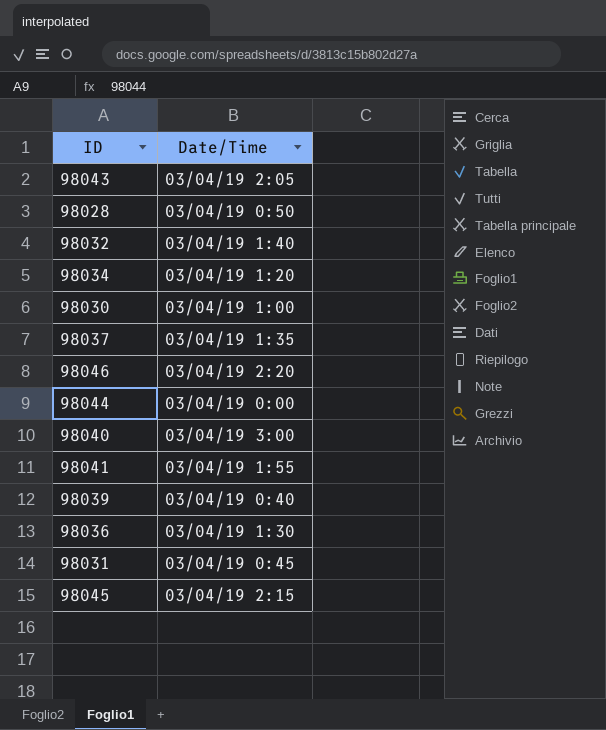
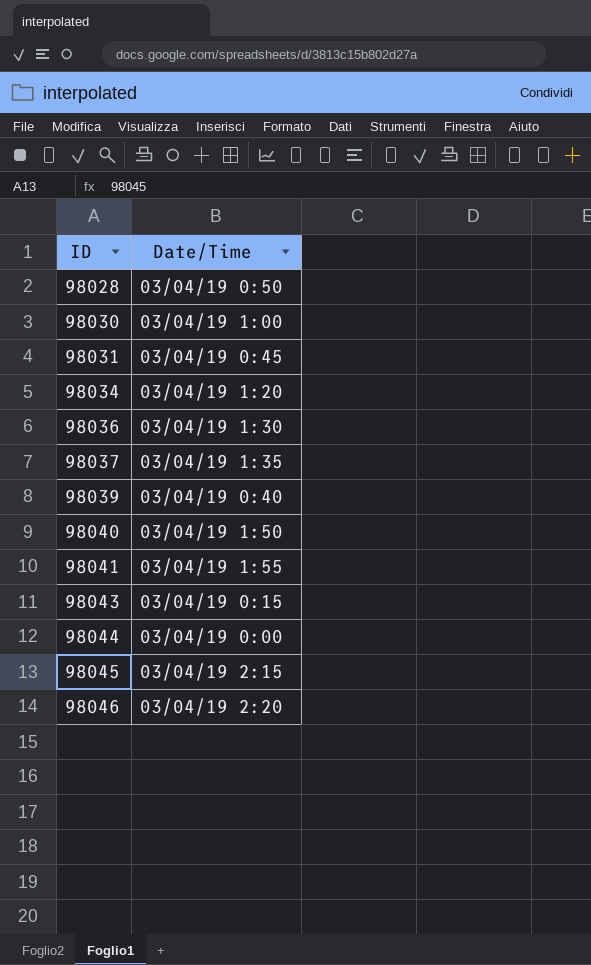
row order: none -> ID ascending
row 98032: 03/04/19 1:40 -> none
98040 | Date/Time: 03/04/19 3:00 -> 03/04/19 1:50
98043 | Date/Time: 03/04/19 2:05 -> 03/04/19 0:15

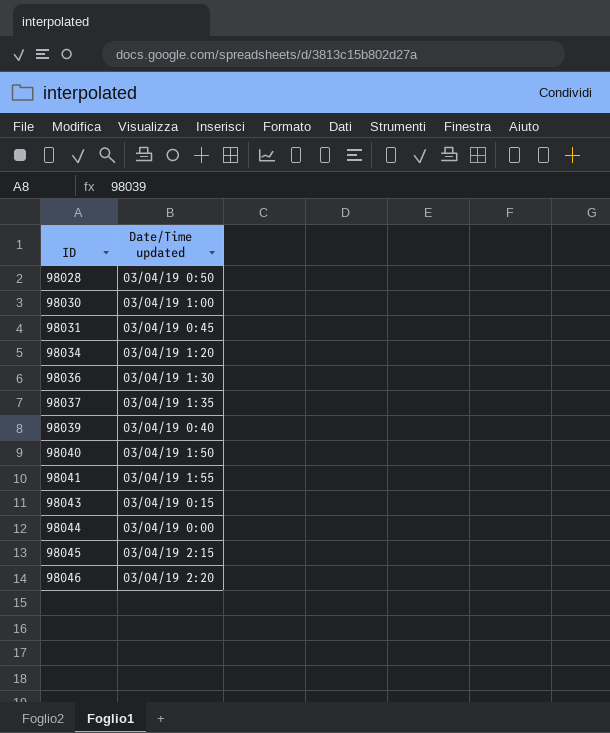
column name: Date/Time -> Date/Time updated

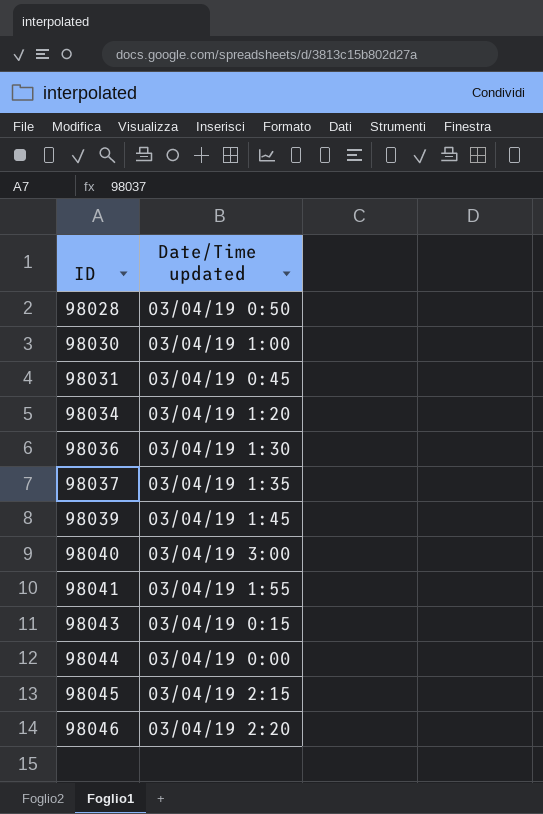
98039 | Date/Time updated: 03/04/19 0:40 -> 03/04/19 1:45
98040 | Date/Time updated: 03/04/19 1:50 -> 03/04/19 3:00

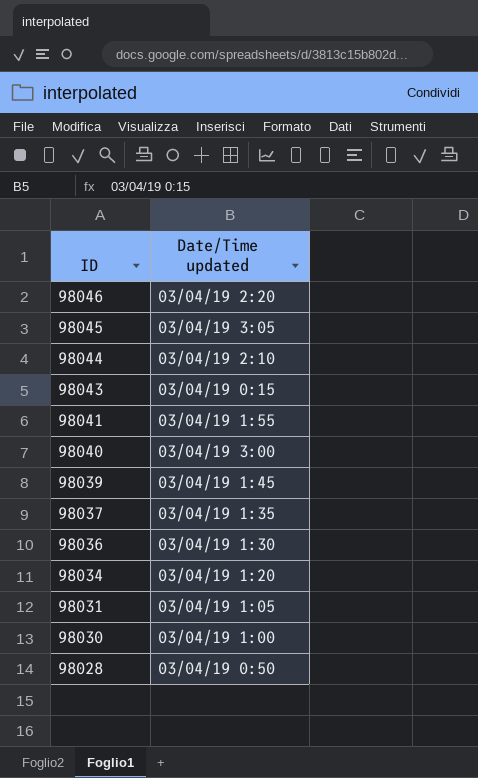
row order: ID ascending -> ID descending
98045 | Date/Time updated: 03/04/19 2:15 -> 03/04/19 3:05
98044 | Date/Time updated: 03/04/19 0:00 -> 03/04/19 2:10
98031 | Date/Time updated: 03/04/19 0:45 -> 03/04/19 1:05

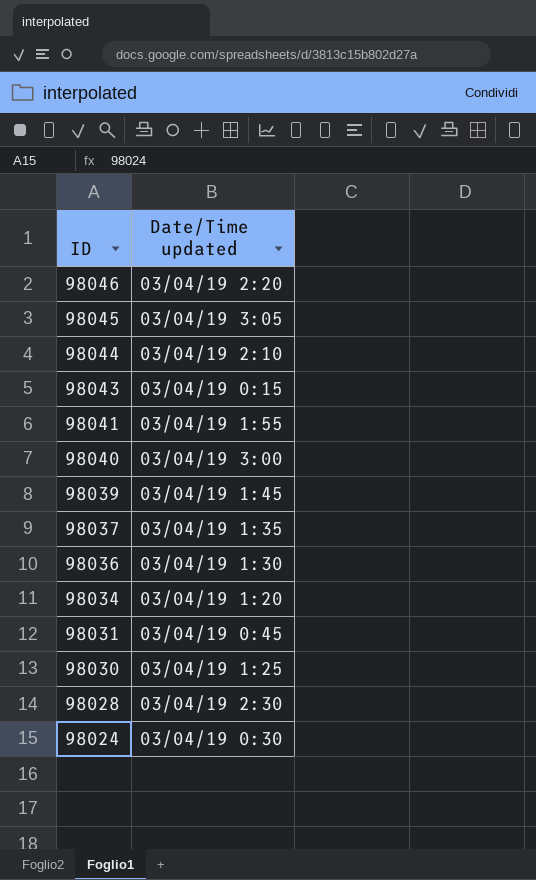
98031 | Date/Time updated: 03/04/19 1:05 -> 03/04/19 0:45
98030 | Date/Time updated: 03/04/19 1:00 -> 03/04/19 1:25
98028 | Date/Time updated: 03/04/19 0:50 -> 03/04/19 2:30
row 98024: none -> 03/04/19 0:30

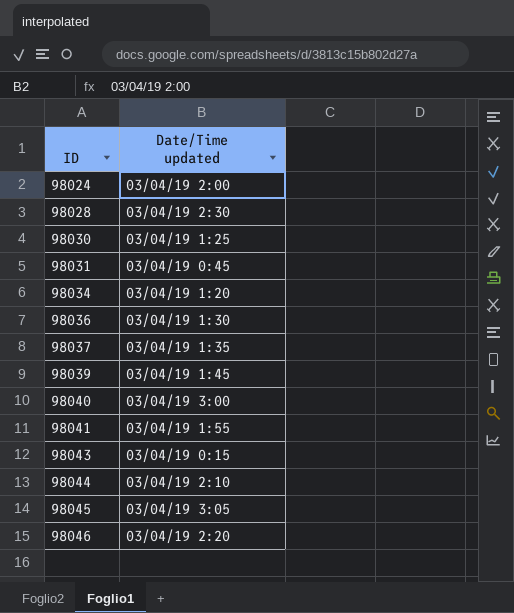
row order: ID descending -> ID ascending
98024 | Date/Time updated: 03/04/19 0:30 -> 03/04/19 2:00

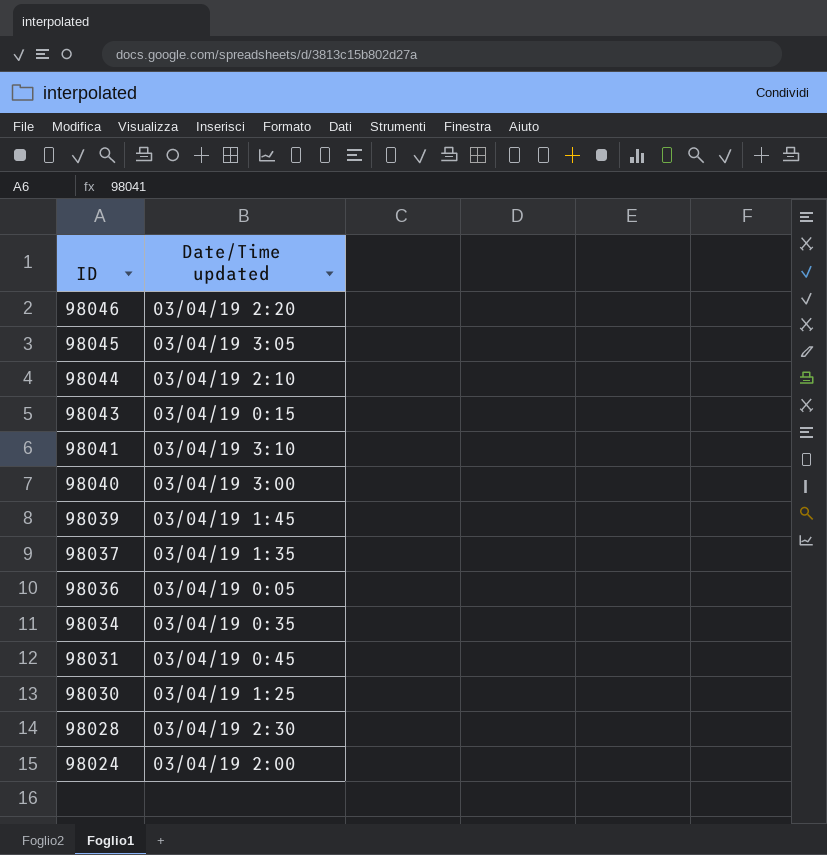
row order: ID ascending -> ID descending
98041 | Date/Time updated: 03/04/19 1:55 -> 03/04/19 3:10
98036 | Date/Time updated: 03/04/19 1:30 -> 03/04/19 0:05
98034 | Date/Time updated: 03/04/19 1:20 -> 03/04/19 0:35

